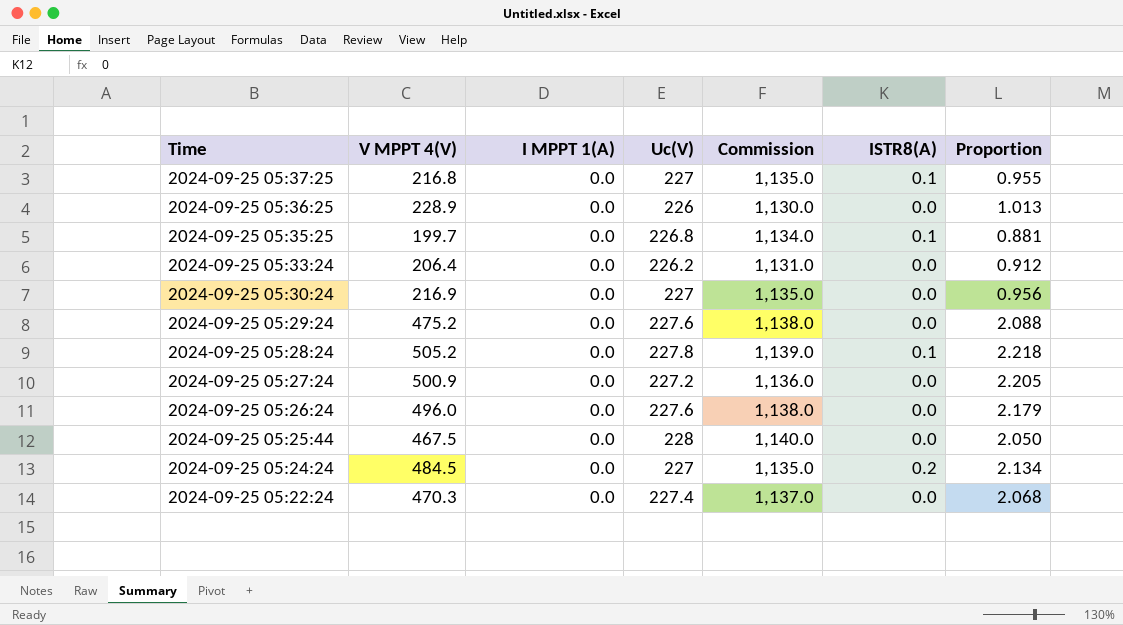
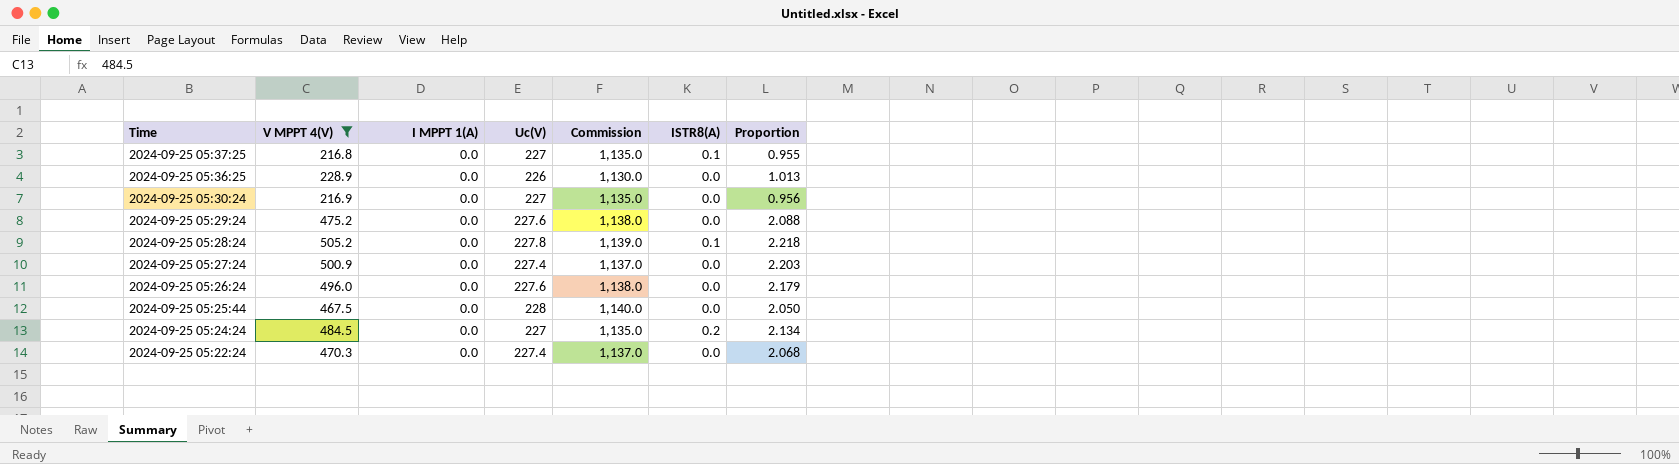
filter: none -> V MPPT 4(V) >= 216.8
2024-09-25 05:27:24 | Uc(V): 227.2 -> 227.4
2024-09-25 05:27:24 | Commission: 1,136.0 -> 1,137.0
2024-09-25 05:27:24 | Proportion: 2.205 -> 2.203

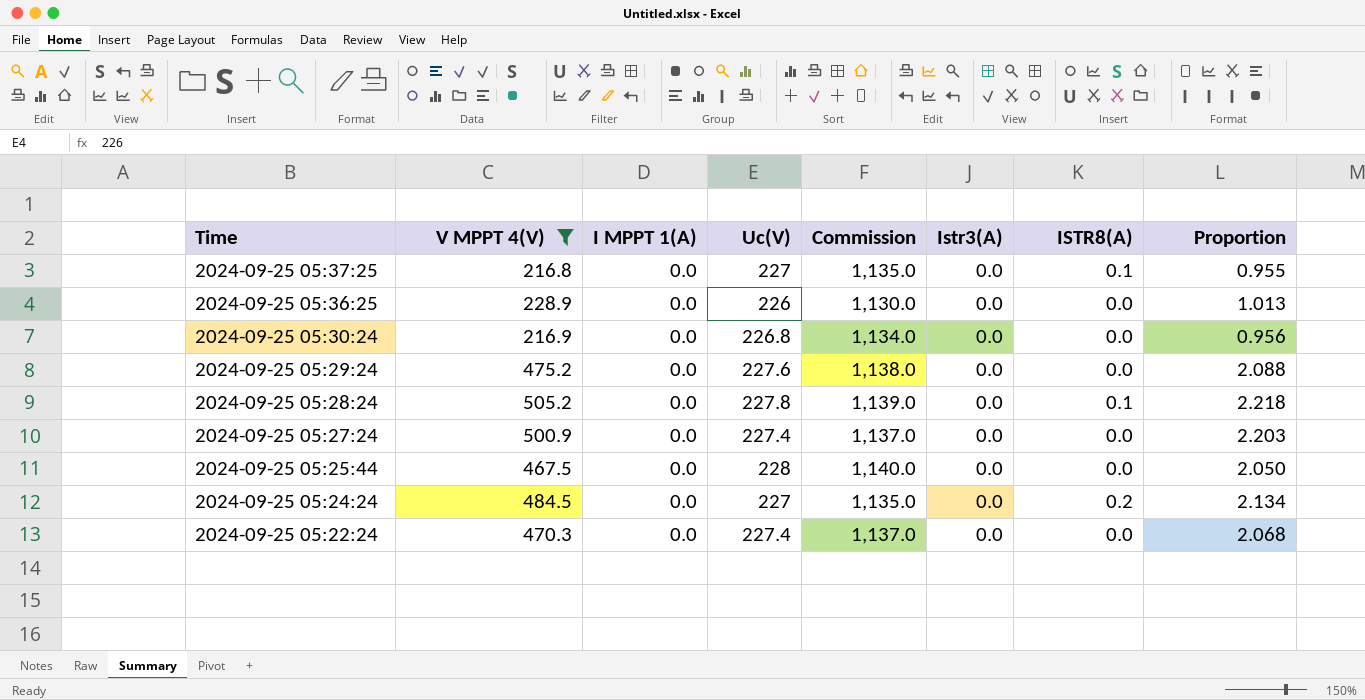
column Istr3(A) | position: none -> 6
row 2024-09-25 05:26:24: 496.0 | 0.0 | 227.6 | 1,138.0 | 0.0 | 2.179 -> none
2024-09-25 05:30:24 | Uc(V): 227 -> 226.8
2024-09-25 05:30:24 | Commission: 1,135.0 -> 1,134.0

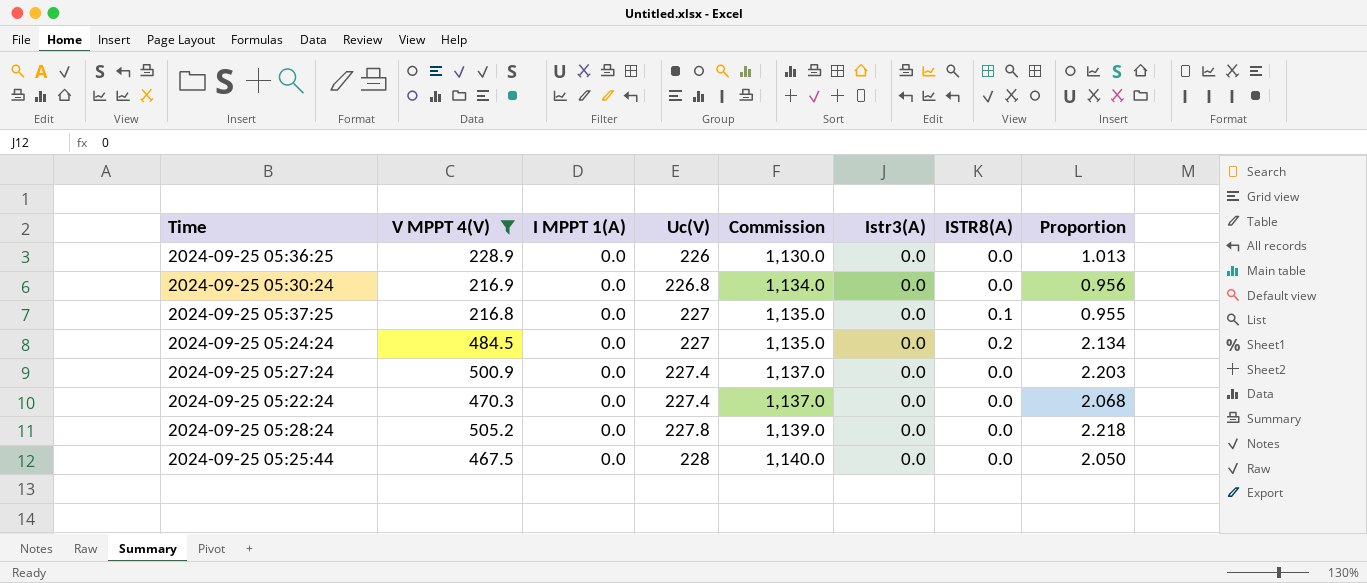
row order: Time descending -> Uc(V) ascending
row 2024-09-25 05:29:24: 475.2 | 0.0 | 227.6 | 1,138.0 | 0.0 | 0.0 | 2.088 -> none
2024-09-25 05:28:24 | ISTR8(A): 0.1 -> 0.0

